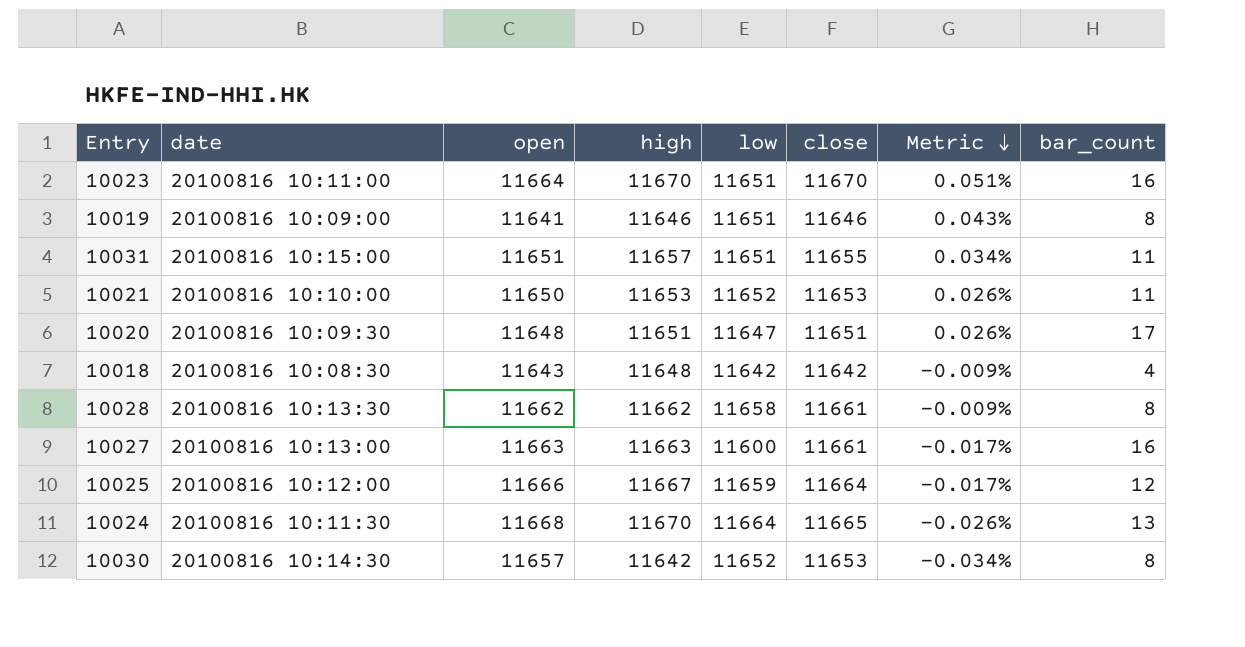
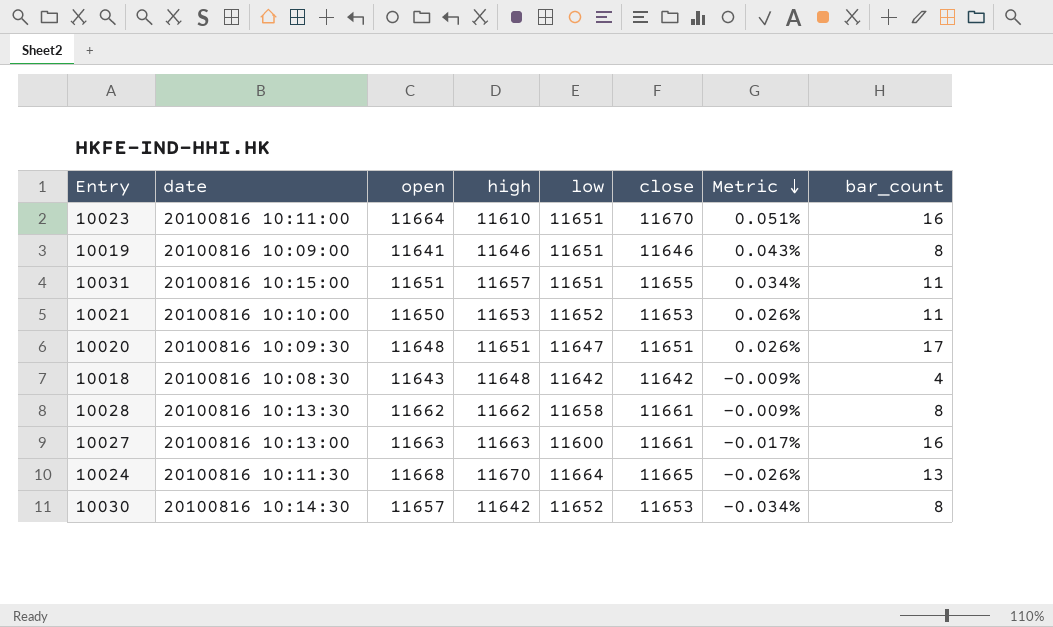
row 10025: 20100816 10:12:00 | 11666 | 11667 | 11659 | 11664 | -0.017% | 12 -> none
10023 | high: 11670 -> 11610

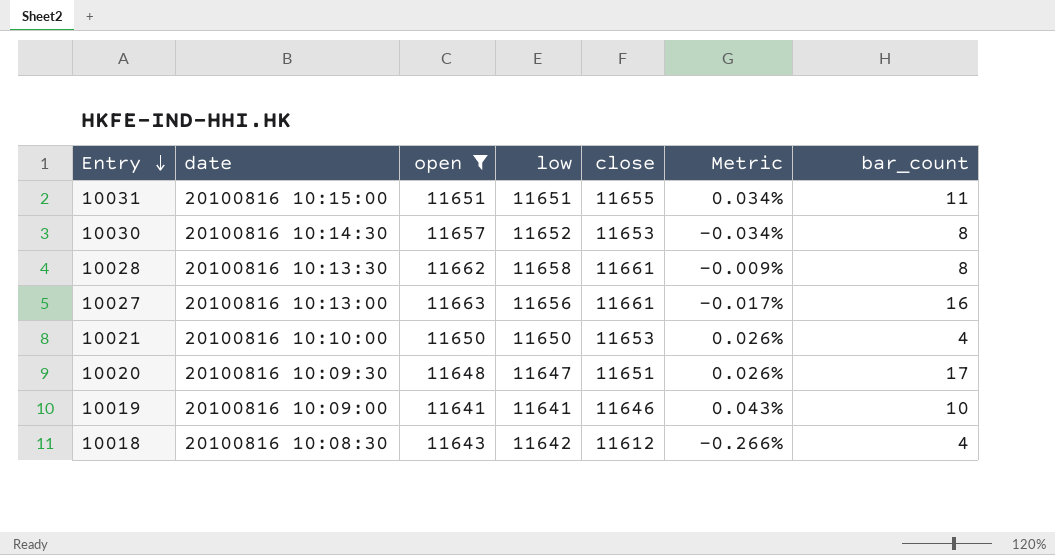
filter: none -> open <= 11663
row order: Metric descending -> Entry descending
column high | position: 4 -> none
10027 | low: 11600 -> 11656
10021 | low: 11652 -> 11650
10021 | bar_count: 11 -> 4
10019 | low: 11651 -> 11641
10019 | bar_count: 8 -> 10
10018 | close: 11642 -> 11612
10018 | Metric: -0.009% -> -0.266%

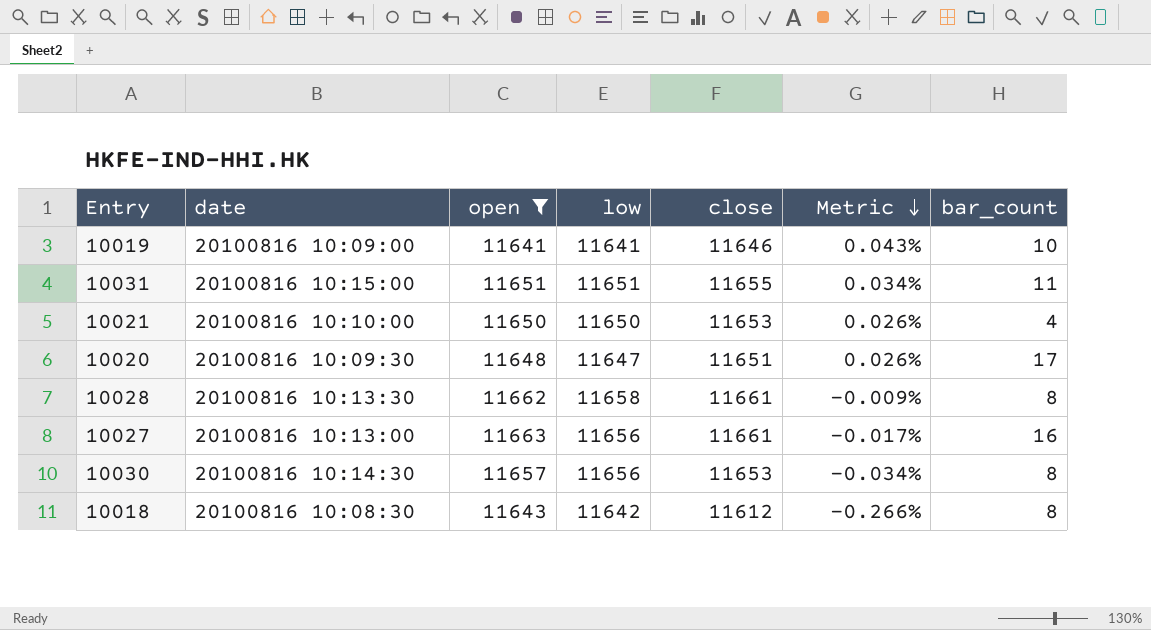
row order: Entry descending -> Metric descending
10030 | low: 11652 -> 11656
10018 | bar_count: 4 -> 8

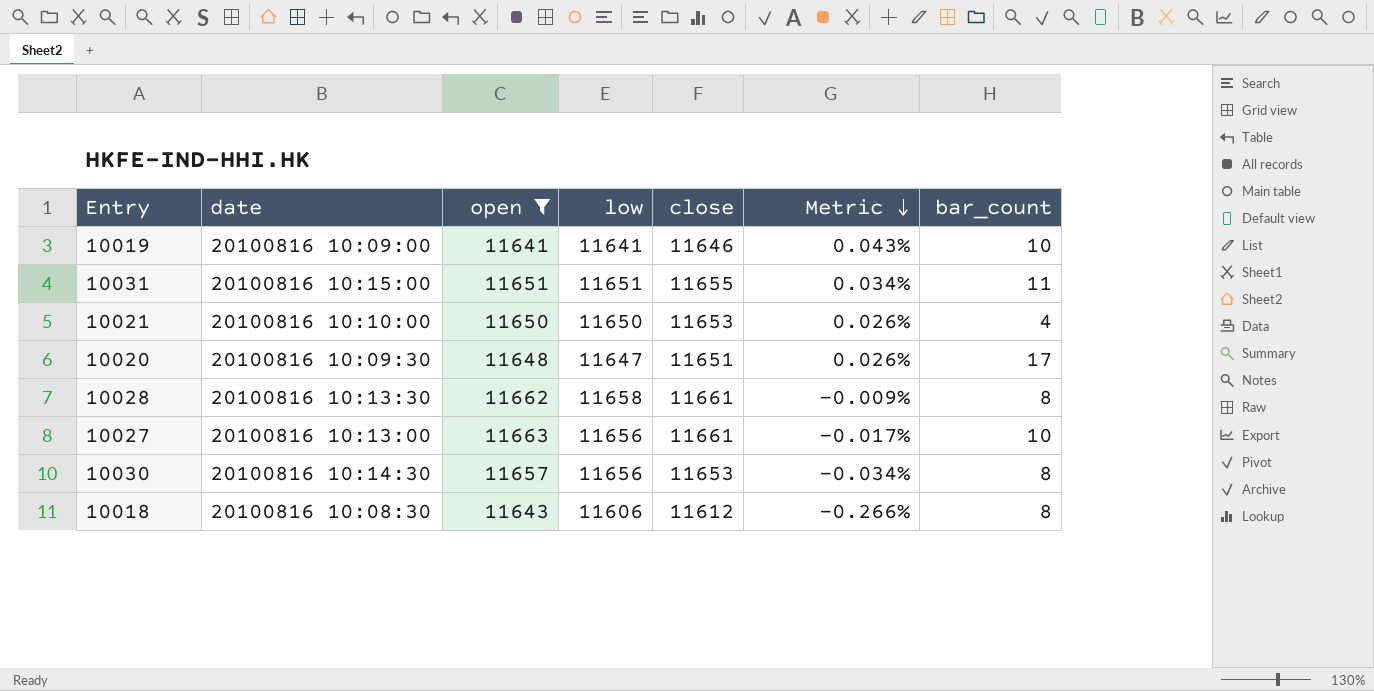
10027 | bar_count: 16 -> 10
10018 | low: 11642 -> 11606

